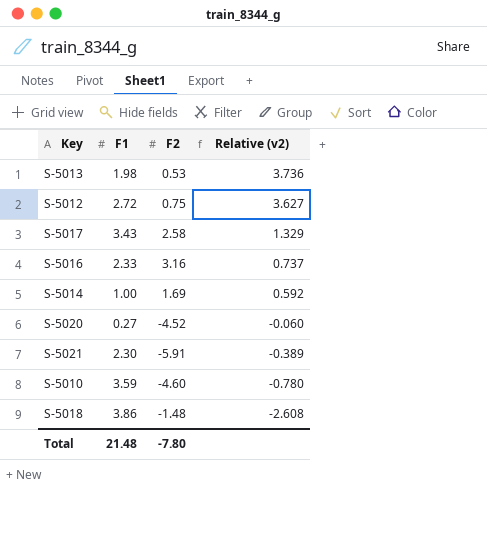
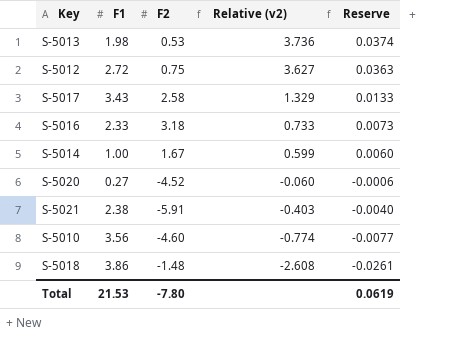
column Reserve | formula: none -> [Relative (v2)] * 0.01
S-5016 | F2: 3.16 -> 3.18
S-5016 | Relative (v2): 0.737 -> 0.733
S-5014 | F2: 1.69 -> 1.67
S-5014 | Relative (v2): 0.592 -> 0.599
S-5021 | F1: 2.30 -> 2.38
S-5021 | Relative (v2): -0.389 -> -0.403
S-5010 | F1: 3.59 -> 3.56
S-5010 | Relative (v2): -0.780 -> -0.774
Total | F1: 21.48 -> 21.53

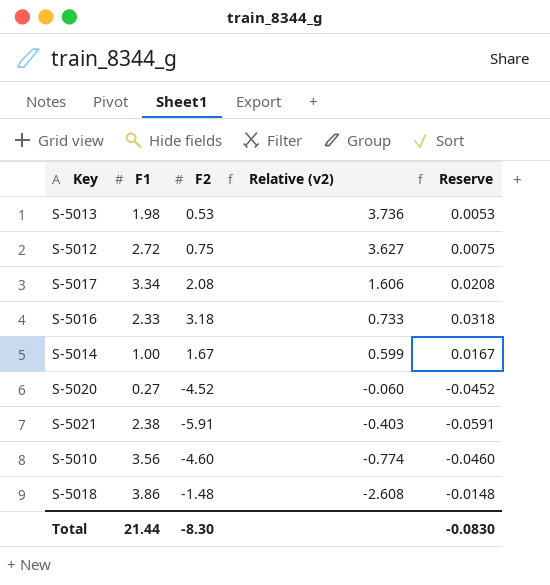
column Reserve | formula: [Relative (v2)] * 0.01 -> [F2] * 0.01
S-5017 | F1: 3.43 -> 3.34
S-5017 | F2: 2.58 -> 2.08
S-5017 | Relative (v2): 1.329 -> 1.606
Total | F1: 21.53 -> 21.44
Total | F2: -7.80 -> -8.30
Total | Reserve: 0.0619 -> -0.0830

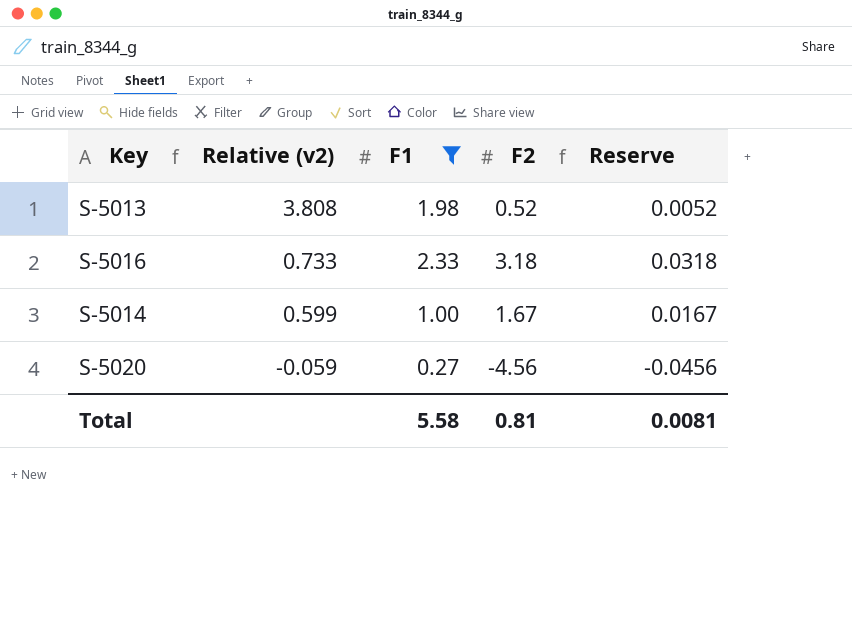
filter: none -> F1 <= 2.33
column Relative (v2) | position: 4 -> 2
S-5013 | Relative (v2): 3.736 -> 3.808
S-5013 | F2: 0.53 -> 0.52
S-5013 | Reserve: 0.0053 -> 0.0052
S-5020 | Relative (v2): -0.060 -> -0.059
S-5020 | F2: -4.52 -> -4.56
S-5020 | Reserve: -0.0452 -> -0.0456
Total | F1: 21.44 -> 5.58
Total | F2: -8.30 -> 0.81
Total | Reserve: -0.0830 -> 0.0081

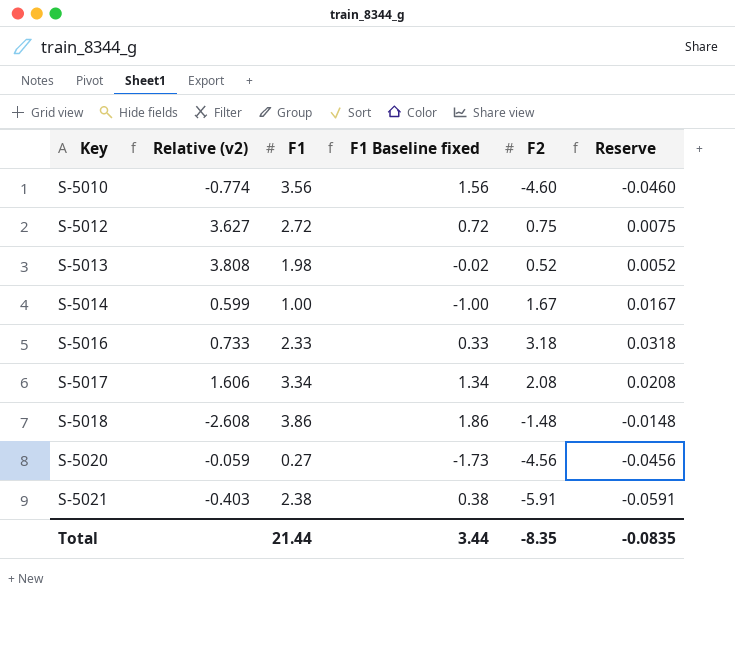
filter: F1 <= 2.33 -> none
row order: Relative (v2) descending -> Key ascending
column F1 Baseline fixed | formula: none -> [F1] - 2
Total | F1: 5.58 -> 21.44
Total | F2: 0.81 -> -8.35
Total | Reserve: 0.0081 -> -0.0835

